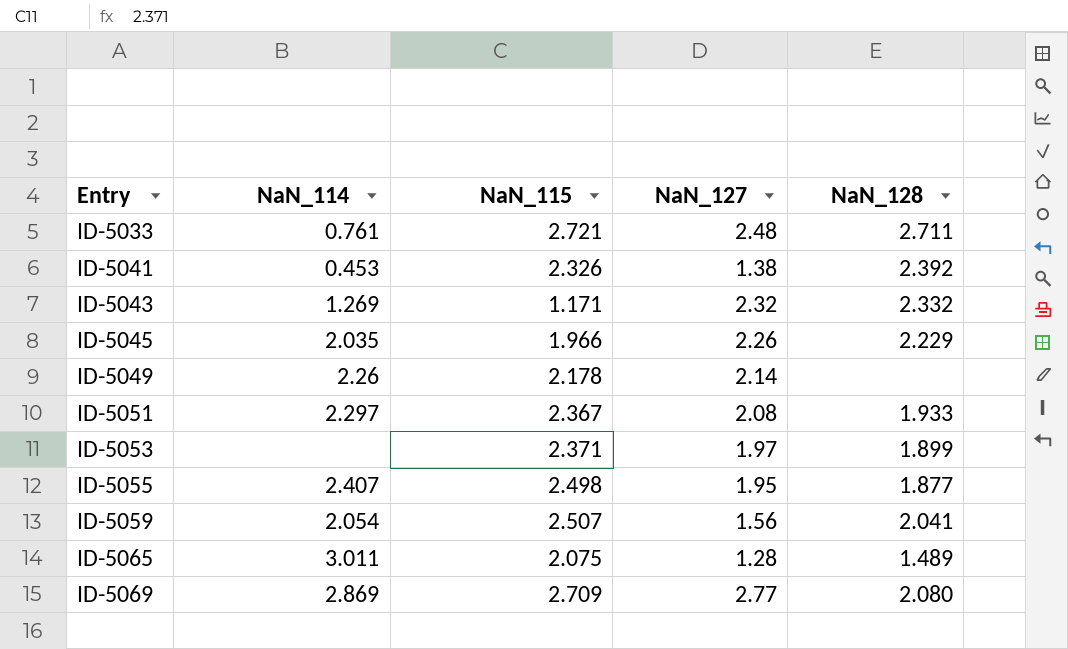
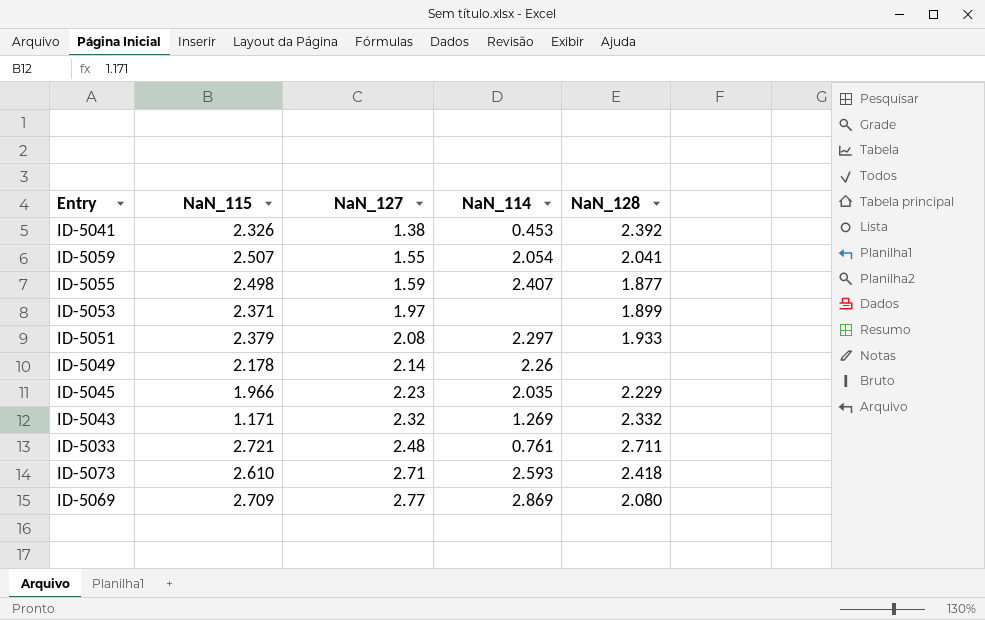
row order: Entry ascending -> NaN_127 ascending
column NaN_114 | position: 2 -> 4
row ID-5065: 3.011 | 2.075 | 1.28 | 1.489 -> none
ID-5059 | NaN_127: 1.56 -> 1.55
ID-5055 | NaN_127: 1.95 -> 1.59
ID-5051 | NaN_115: 2.367 -> 2.379
ID-5045 | NaN_127: 2.26 -> 2.23
row ID-5073: none -> 2.610 | 2.71 | 2.593 | 2.418

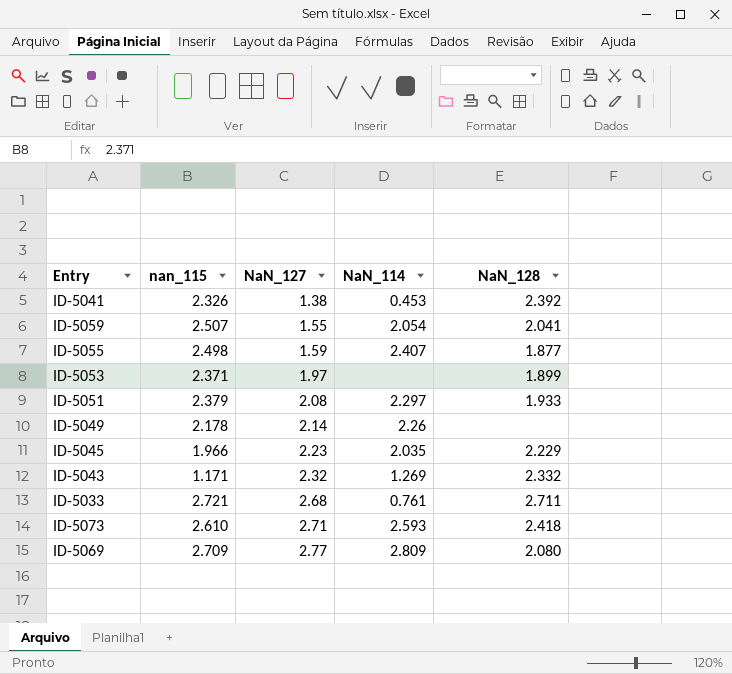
column name: NaN_115 -> nan_115
ID-5033 | NaN_127: 2.48 -> 2.68
ID-5069 | NaN_114: 2.869 -> 2.809

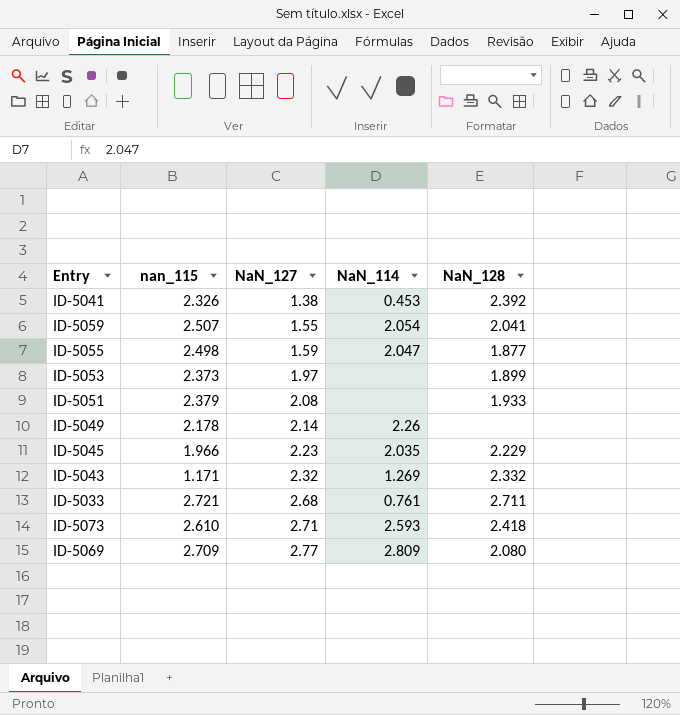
ID-5055 | NaN_114: 2.407 -> 2.047
ID-5053 | nan_115: 2.371 -> 2.373
ID-5051 | NaN_114: 2.297 -> none

